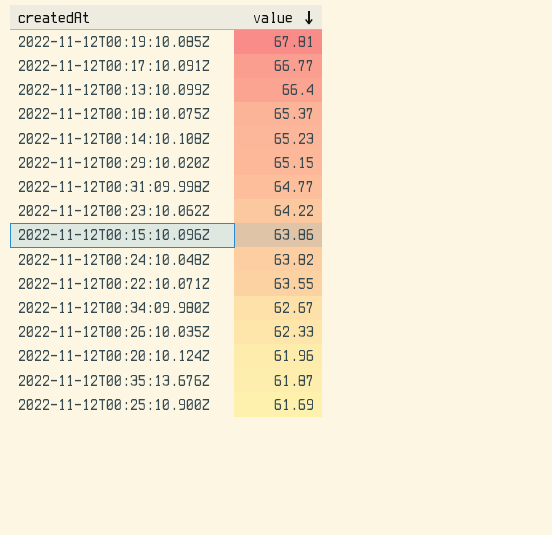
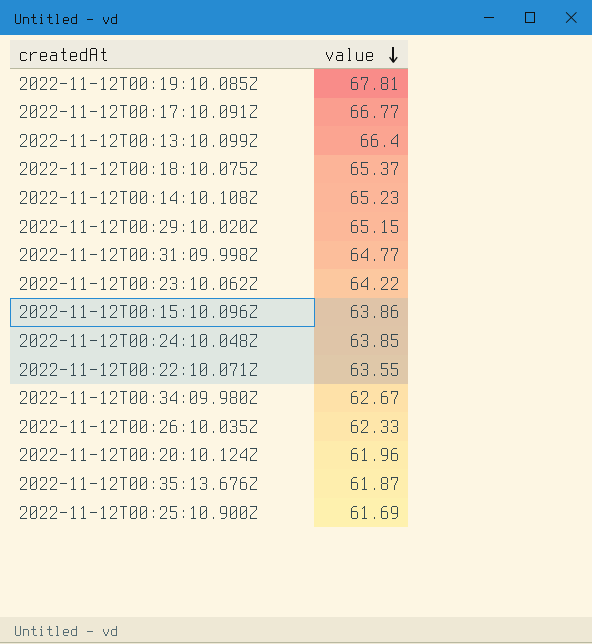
2022-11-12T00:24:10.048Z | value: 63.82 -> 63.85

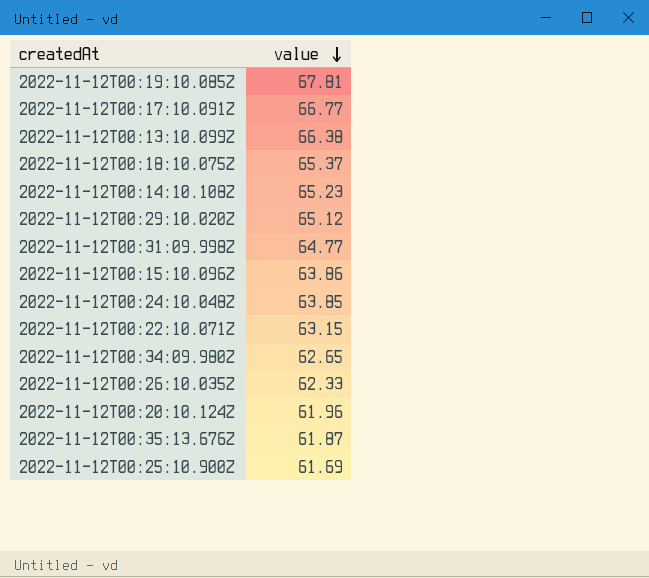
row 2022-11-12T00:23:10.062Z: 64.22 -> none
2022-11-12T00:13:10.099Z | value: 66.4 -> 66.38
2022-11-12T00:29:10.020Z | value: 65.15 -> 65.12
2022-11-12T00:22:10.071Z | value: 63.55 -> 63.15
2022-11-12T00:34:09.980Z | value: 62.67 -> 62.65

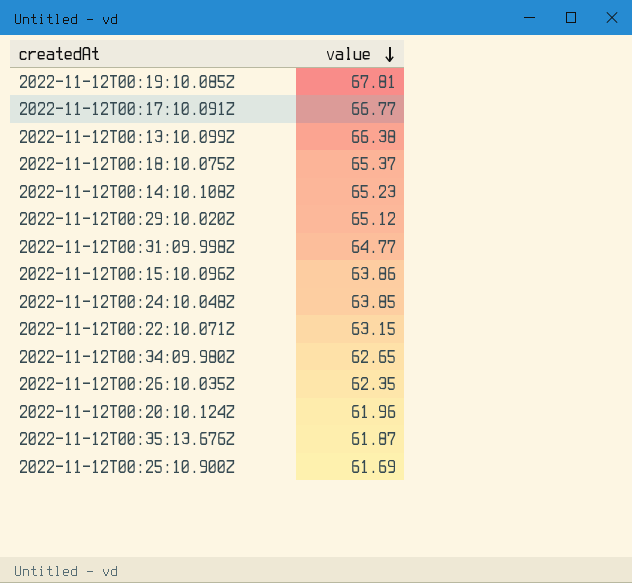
2022-11-12T00:26:10.035Z | value: 62.33 -> 62.35

